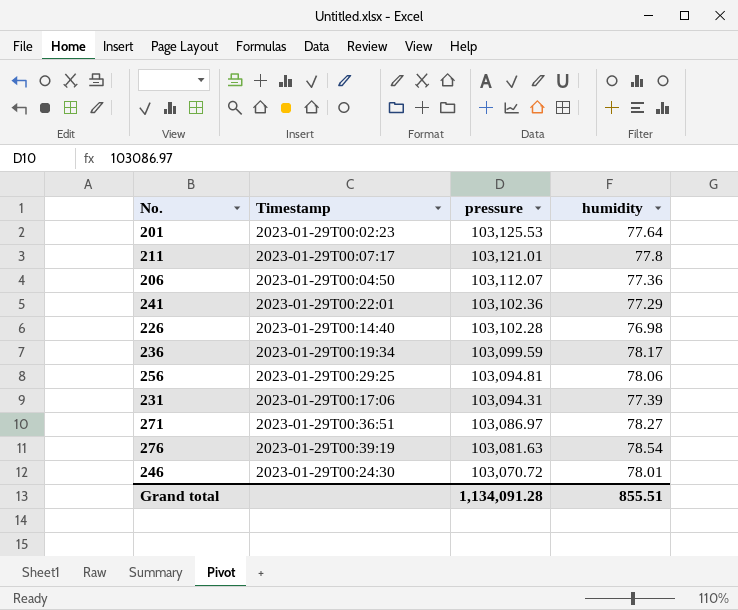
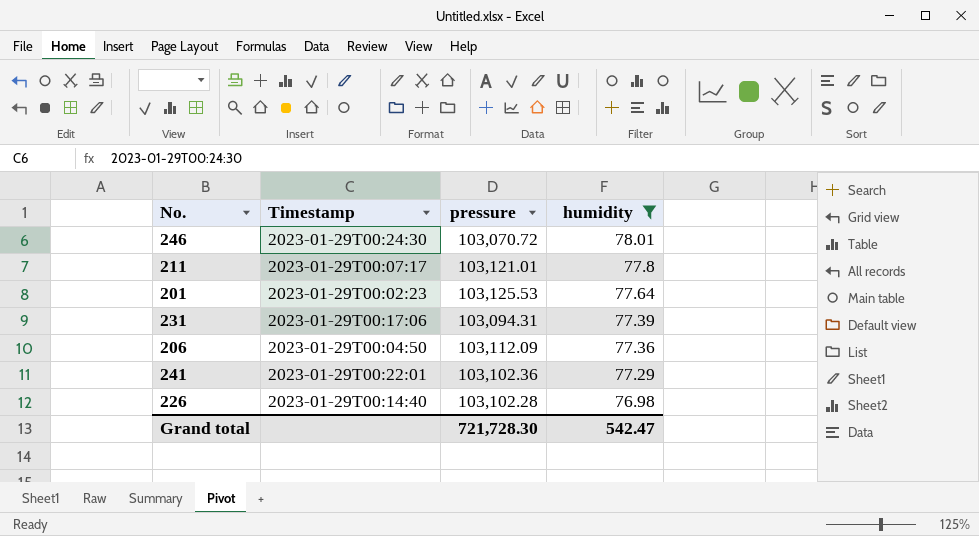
filter: none -> humidity <= 78.01
row order: pressure descending -> humidity descending
206 | pressure: 103,112.07 -> 103,112.09
Grand total | pressure: 1,134,091.28 -> 721,728.30
Grand total | humidity: 855.51 -> 542.47

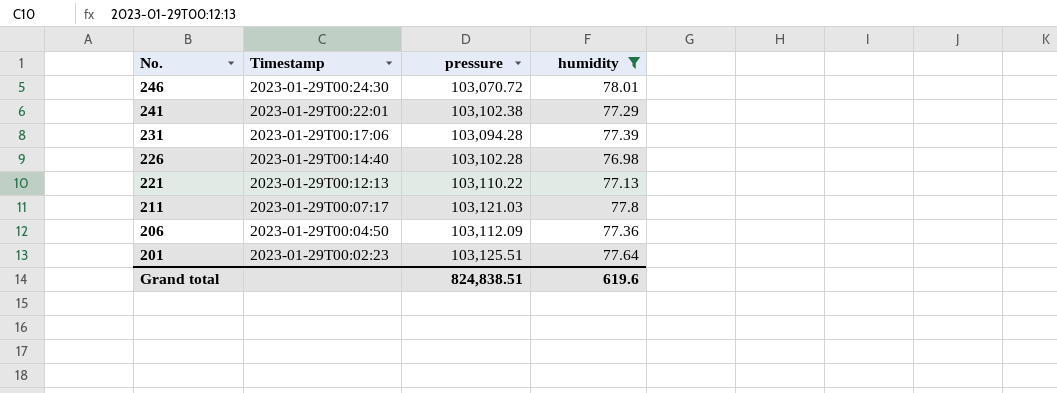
row order: humidity descending -> No. descending
241 | pressure: 103,102.36 -> 103,102.38
231 | pressure: 103,094.31 -> 103,094.28
row 221: none -> 2023-01-29T00:12:13 | 103,110.22 | 77.13
211 | pressure: 103,121.01 -> 103,121.03
201 | pressure: 103,125.53 -> 103,125.51
Grand total | pressure: 721,728.30 -> 824,838.51
Grand total | humidity: 542.47 -> 619.6

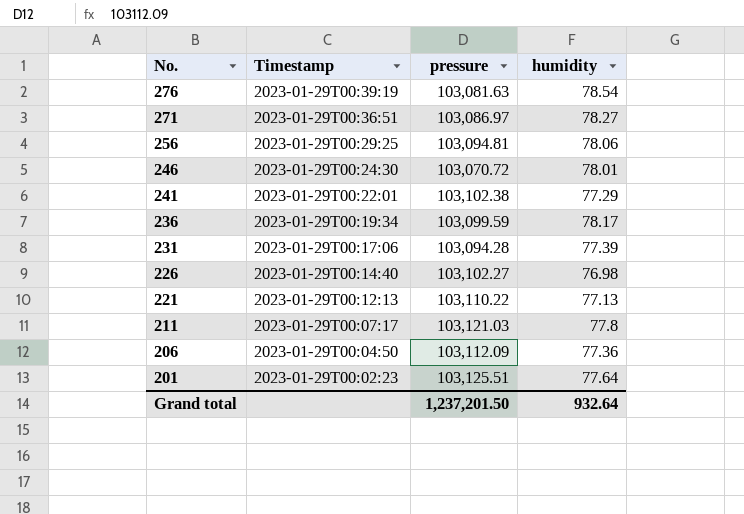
filter: humidity <= 78.01 -> none
226 | pressure: 103,102.28 -> 103,102.27
Grand total | pressure: 824,838.51 -> 1,237,201.50
Grand total | humidity: 619.6 -> 932.64

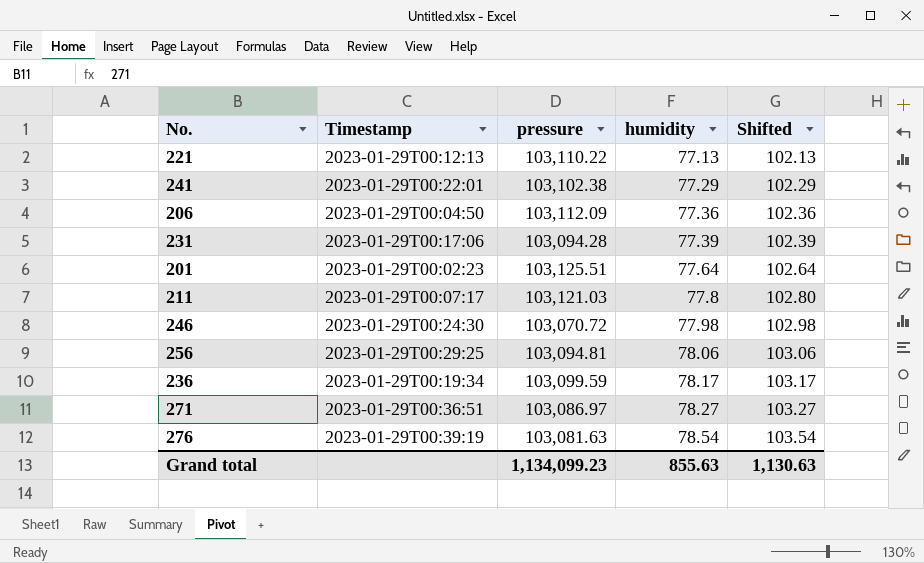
row order: No. descending -> humidity ascending
column Shifted | formula: none -> [humidity] + 25
row 226: 2023-01-29T00:14:40 | 103,102.27 | 76.98 -> none
246 | humidity: 78.01 -> 77.98
Grand total | pressure: 1,237,201.50 -> 1,134,099.23
Grand total | humidity: 932.64 -> 855.63

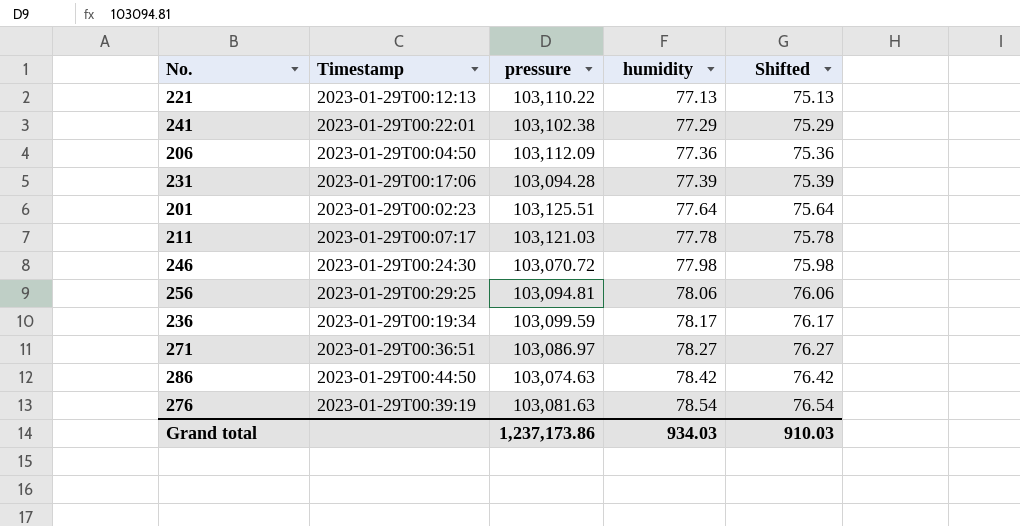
column Shifted | formula: [humidity] + 25 -> [humidity] - 2
211 | humidity: 77.8 -> 77.78
row 286: none -> 2023-01-29T00:44:50 | 103,074.63 | 78.42 | 76.42
Grand total | pressure: 1,134,099.23 -> 1,237,173.86
Grand total | humidity: 855.63 -> 934.03
Grand total | Shifted: 1,130.63 -> 910.03

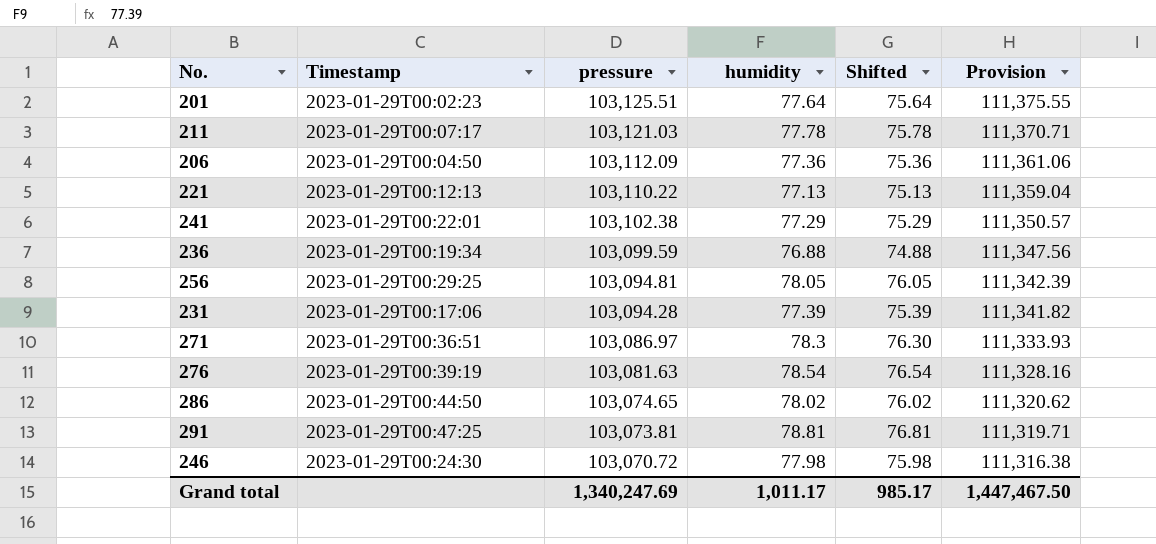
row order: humidity ascending -> pressure descending
column Provision | formula: none -> [pressure] * 1.08
236 | humidity: 78.17 -> 76.88
236 | Shifted: 76.17 -> 74.88
256 | humidity: 78.06 -> 78.05
256 | Shifted: 76.06 -> 76.05
271 | humidity: 78.27 -> 78.3
271 | Shifted: 76.27 -> 76.30
286 | pressure: 103,074.63 -> 103,074.65
286 | humidity: 78.42 -> 78.02
286 | Shifted: 76.42 -> 76.02
row 291: none -> 2023-01-29T00:47:25 | 103,073.81 | 78.81 | 76.81 | 111,319.71
Grand total | pressure: 1,237,173.86 -> 1,340,247.69
Grand total | humidity: 934.03 -> 1,011.17
Grand total | Shifted: 910.03 -> 985.17

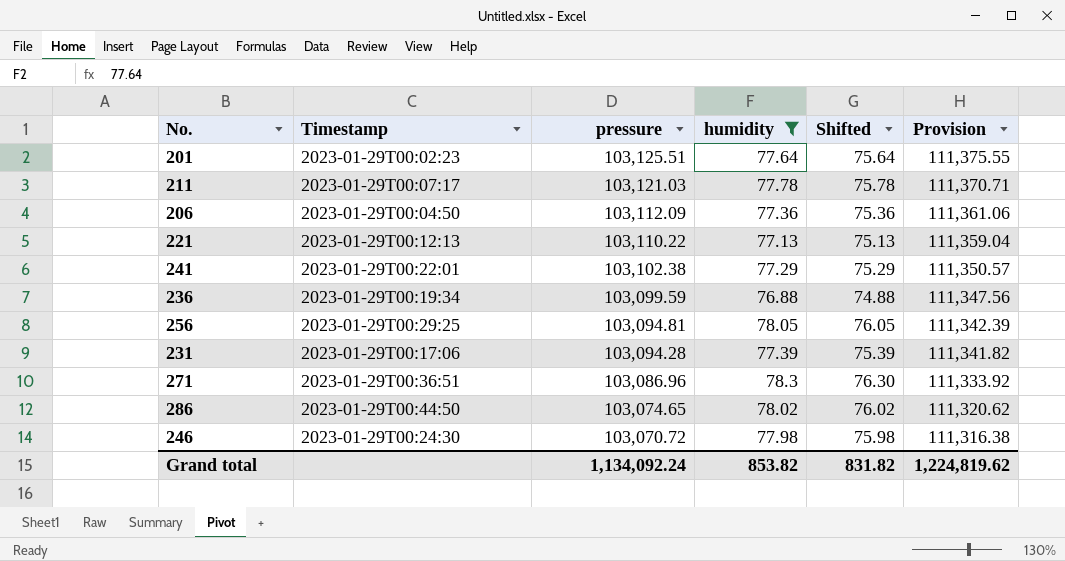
filter: none -> humidity <= 78.3
271 | pressure: 103,086.97 -> 103,086.96
271 | Provision: 111,333.93 -> 111,333.92
Grand total | pressure: 1,340,247.69 -> 1,134,092.24
Grand total | humidity: 1,011.17 -> 853.82
Grand total | Shifted: 985.17 -> 831.82
Grand total | Provision: 1,447,467.50 -> 1,224,819.62

